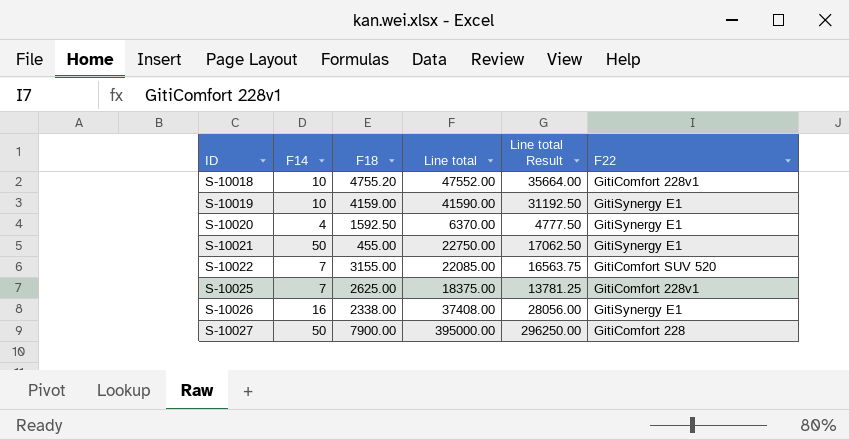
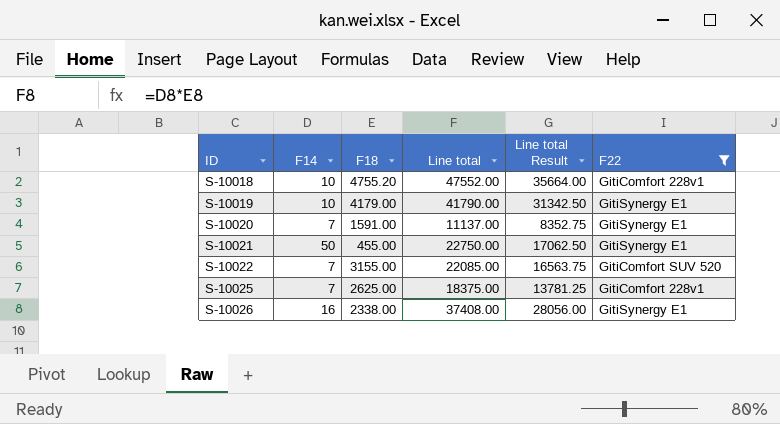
filter: none -> F22 != GitiComfort 228
S-10019 | F18: 4159.00 -> 4179.00
S-10019 | Line total: 41590.00 -> 41790.00
S-10019 | Line total Result: 31192.50 -> 31342.50
S-10020 | F14: 4 -> 7
S-10020 | F18: 1592.50 -> 1591.00
S-10020 | Line total: 6370.00 -> 11137.00
S-10020 | Line total Result: 4777.50 -> 8352.75

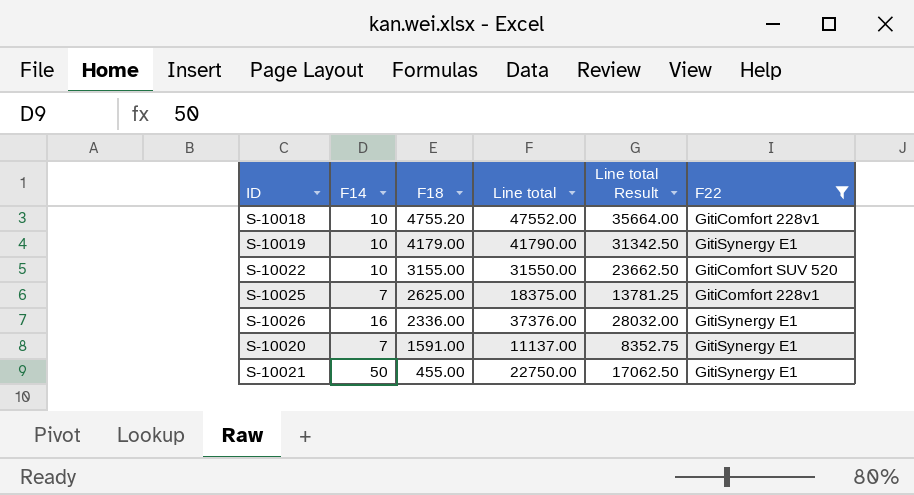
row order: ID ascending -> F18 descending
S-10022 | F14: 7 -> 10
S-10022 | Line total: 22085.00 -> 31550.00
S-10022 | Line total Result: 16563.75 -> 23662.50
S-10026 | F18: 2338.00 -> 2336.00
S-10026 | Line total: 37408.00 -> 37376.00
S-10026 | Line total Result: 28056.00 -> 28032.00

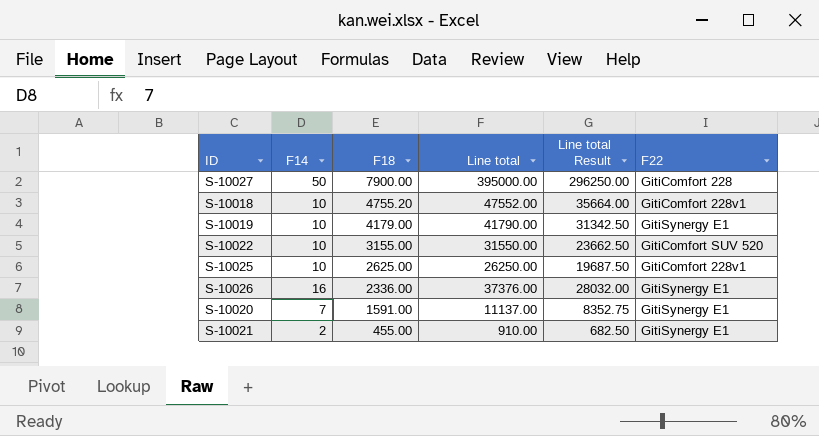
filter: F22 != GitiComfort 228 -> none
S-10025 | F14: 7 -> 10
S-10025 | Line total: 18375.00 -> 26250.00
S-10025 | Line total Result: 13781.25 -> 19687.50
S-10021 | F14: 50 -> 2
S-10021 | Line total: 22750.00 -> 910.00
S-10021 | Line total Result: 17062.50 -> 682.50

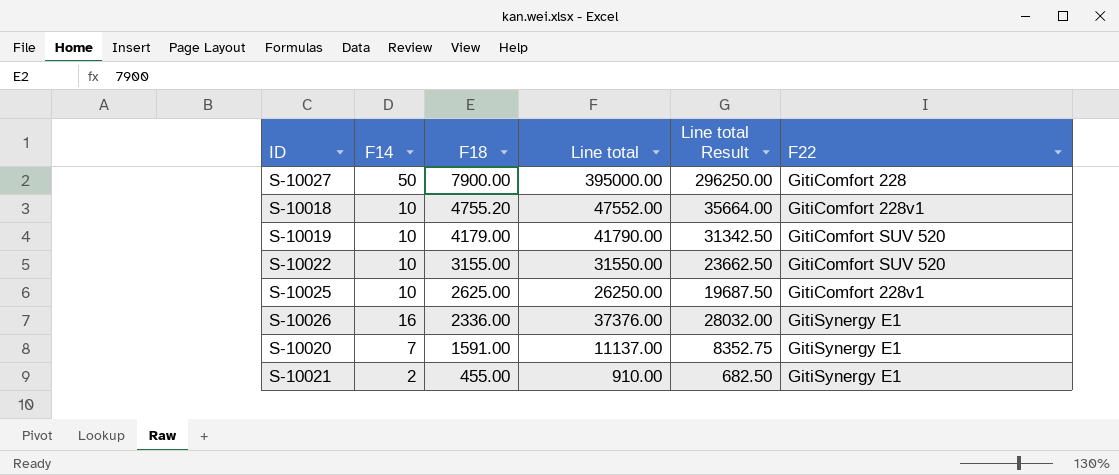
S-10019 | F22: GitiSynergy E1 -> GitiComfort SUV 520

